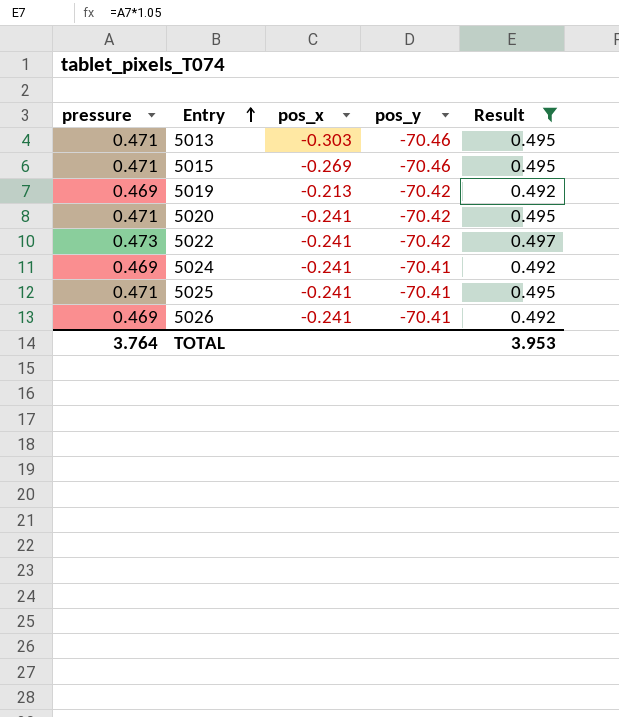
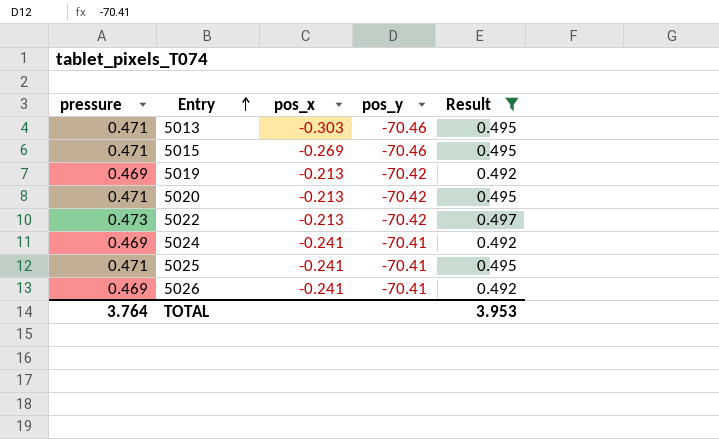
5020 | pos_x: -0.241 -> -0.213
5022 | pos_x: -0.241 -> -0.213

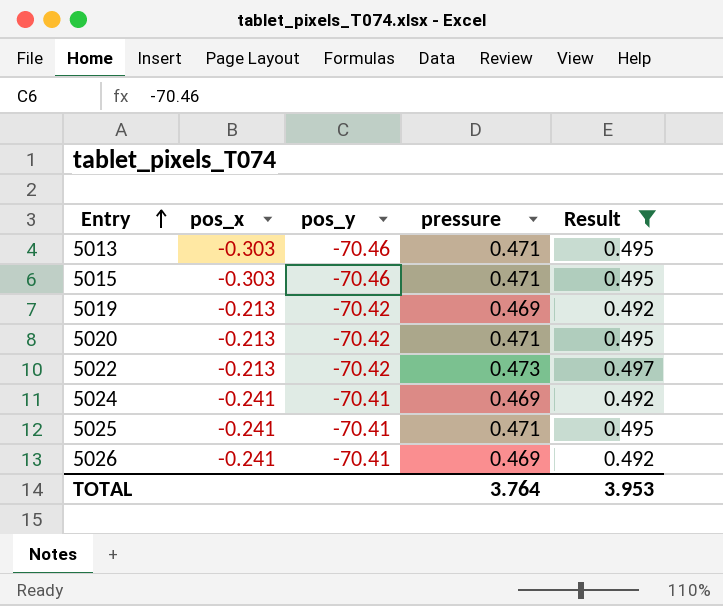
column pressure | position: 1 -> 4
5015 | pos_x: -0.269 -> -0.303

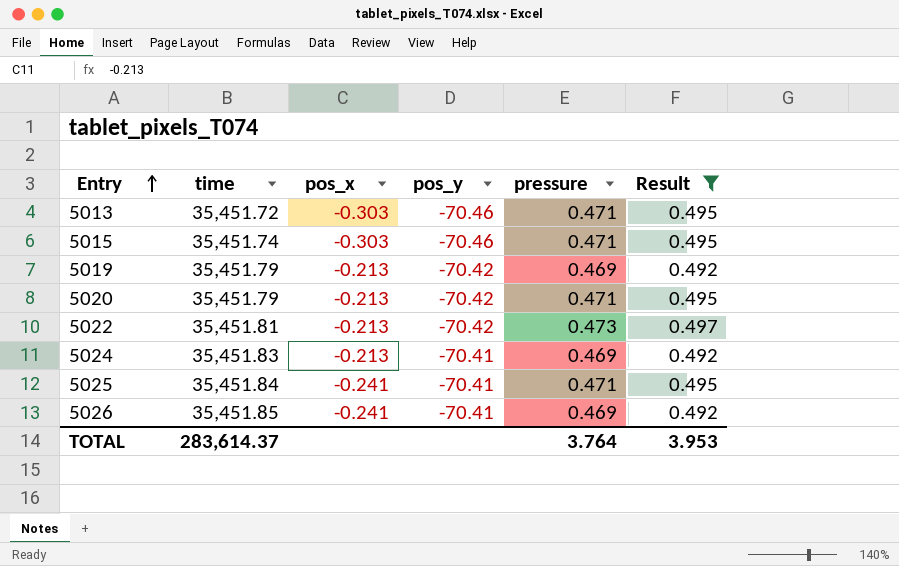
column time | position: none -> 2
5024 | pos_x: -0.241 -> -0.213

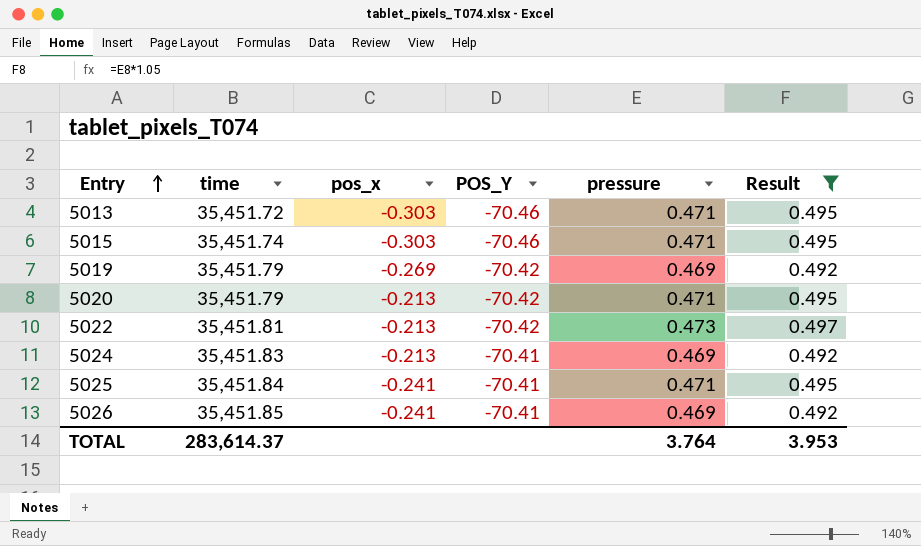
column name: pos_y -> POS_Y
5019 | pos_x: -0.213 -> -0.269

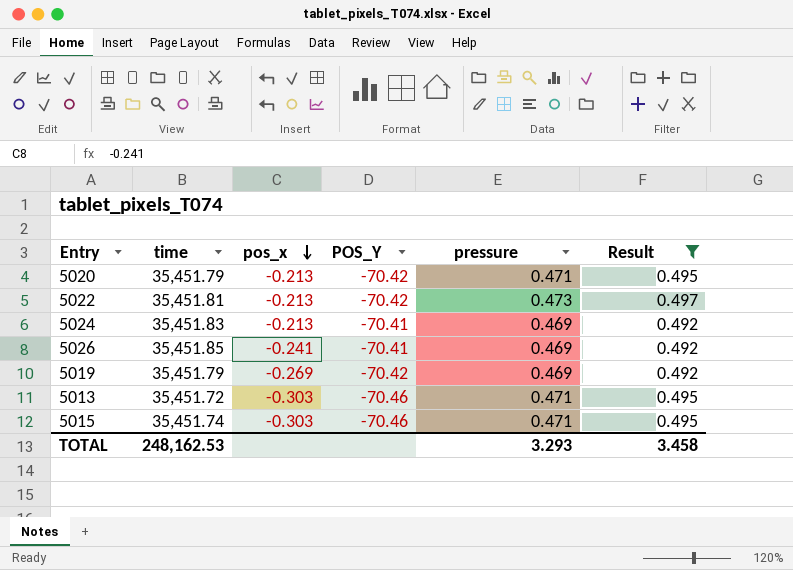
row order: Entry ascending -> pos_x descending
row 5025: 35,451.84 | -0.241 | -70.41 | 0.471 | 0.495 -> none
TOTAL | time: 283,614.37 -> 248,162.53
TOTAL | pressure: 3.764 -> 3.293
TOTAL | Result: 3.953 -> 3.458

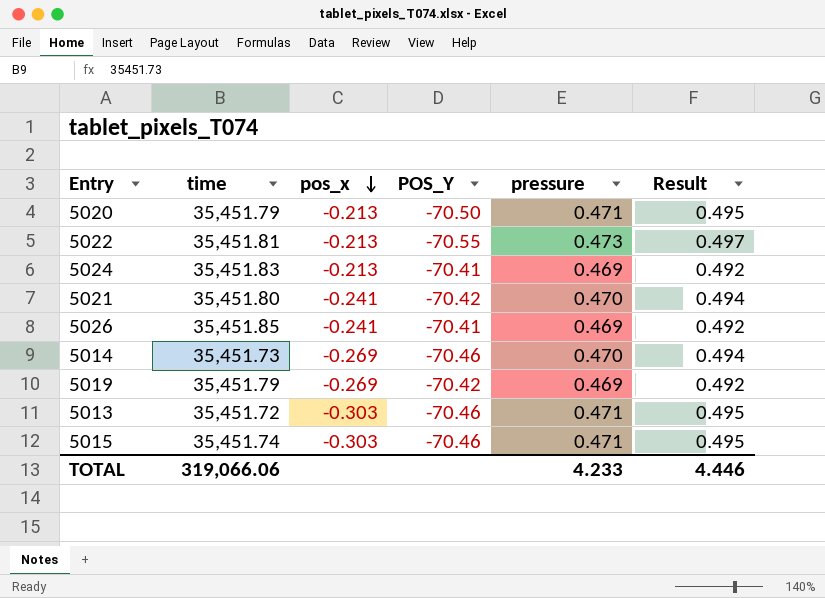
filter: Result != 0.494 -> none
5020 | POS_Y: -70.42 -> -70.50
5022 | POS_Y: -70.42 -> -70.55
TOTAL | time: 248,162.53 -> 319,066.06
TOTAL | pressure: 3.293 -> 4.233
TOTAL | Result: 3.458 -> 4.446

